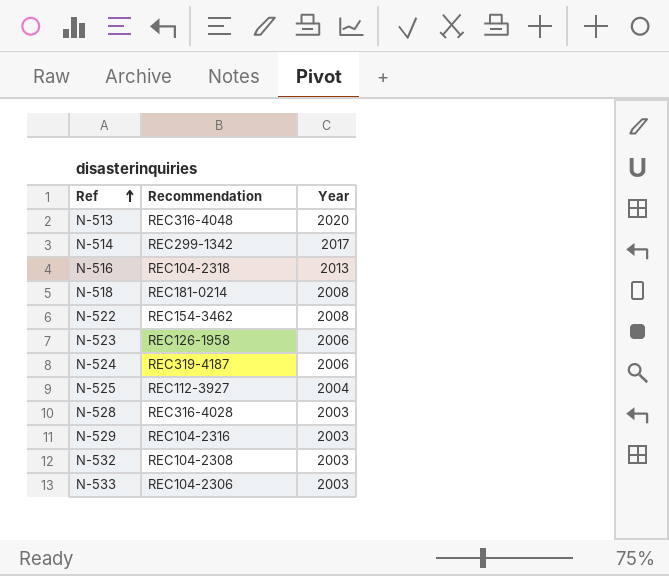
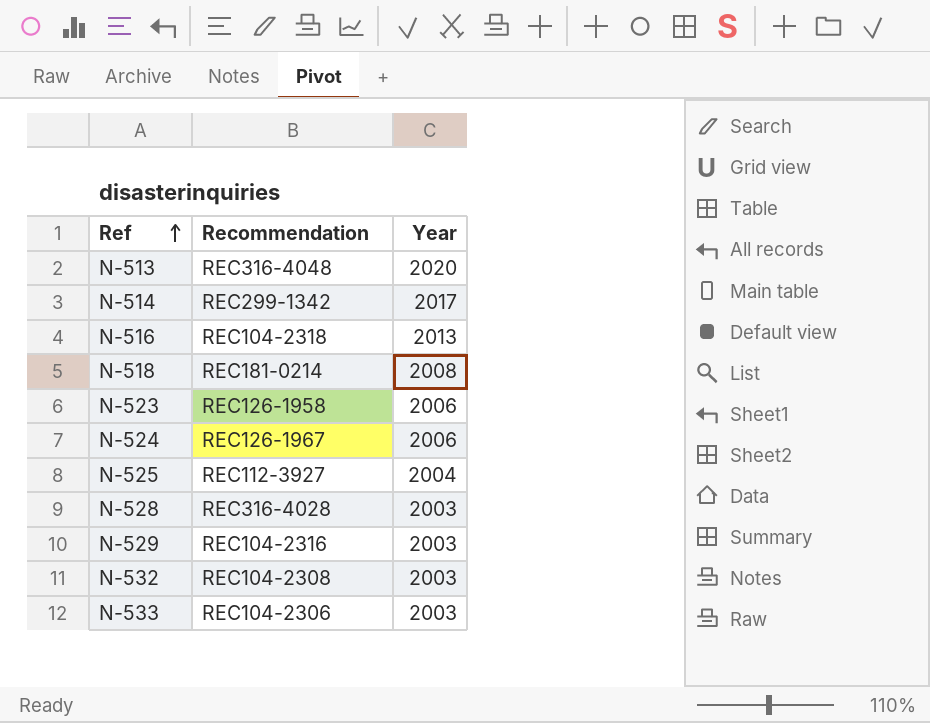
row N-522: REC154-3462 | 2008 -> none
N-524 | Recommendation: REC319-4187 -> REC126-1967

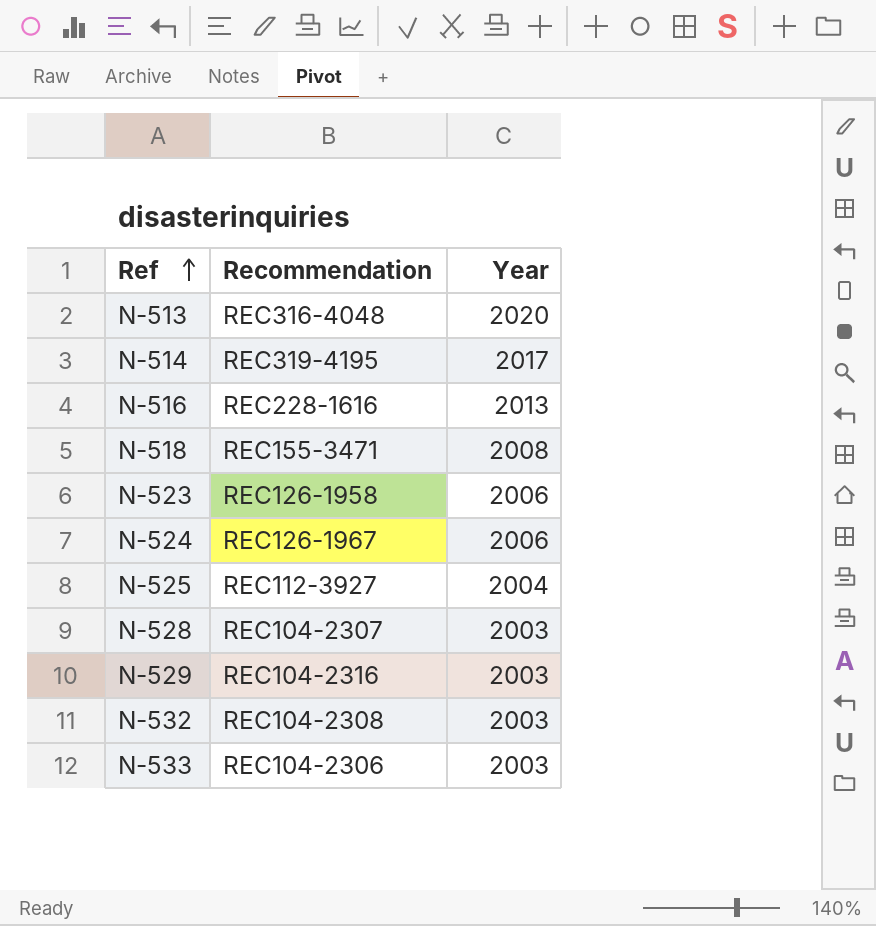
N-514 | Recommendation: REC299-1342 -> REC319-4195
N-516 | Recommendation: REC104-2318 -> REC228-1616
N-518 | Recommendation: REC181-0214 -> REC155-3471
N-528 | Recommendation: REC316-4028 -> REC104-2307

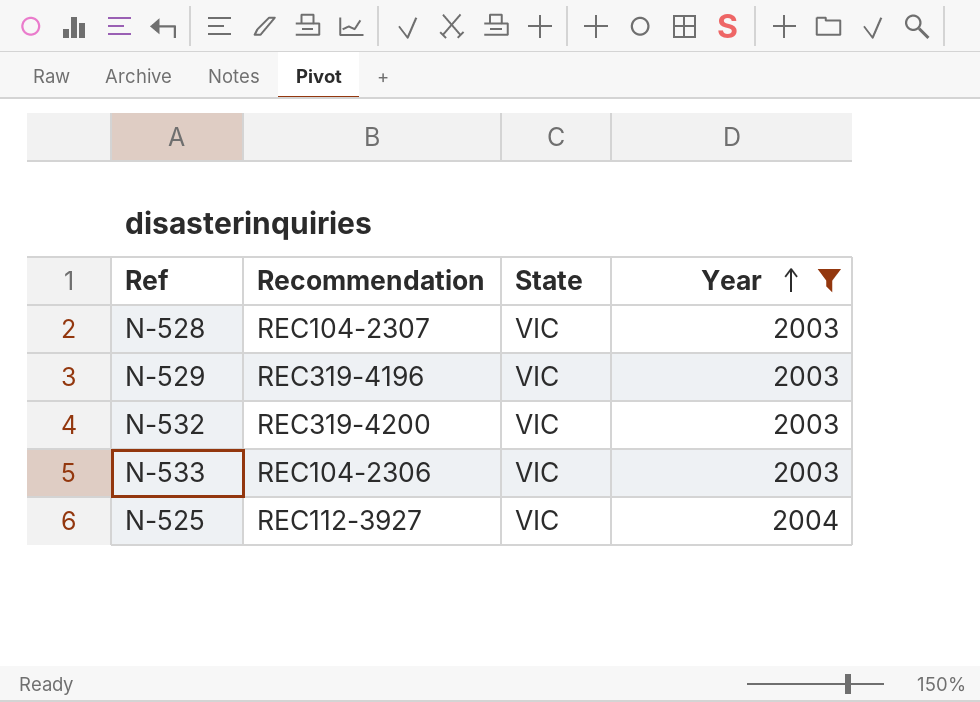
filter: none -> Year <= 2004
row order: Ref ascending -> Year ascending
column State | position: none -> 3
N-529 | Recommendation: REC104-2316 -> REC319-4196
N-532 | Recommendation: REC104-2308 -> REC319-4200

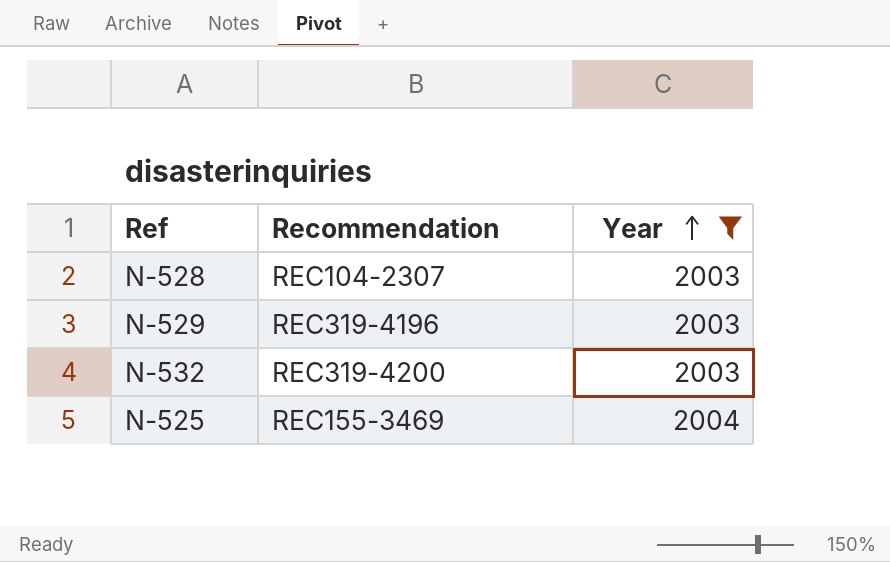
column State | position: 3 -> none
row N-533: REC104-2306 | VIC | 2003 -> none
N-525 | Recommendation: REC112-3927 -> REC155-3469

